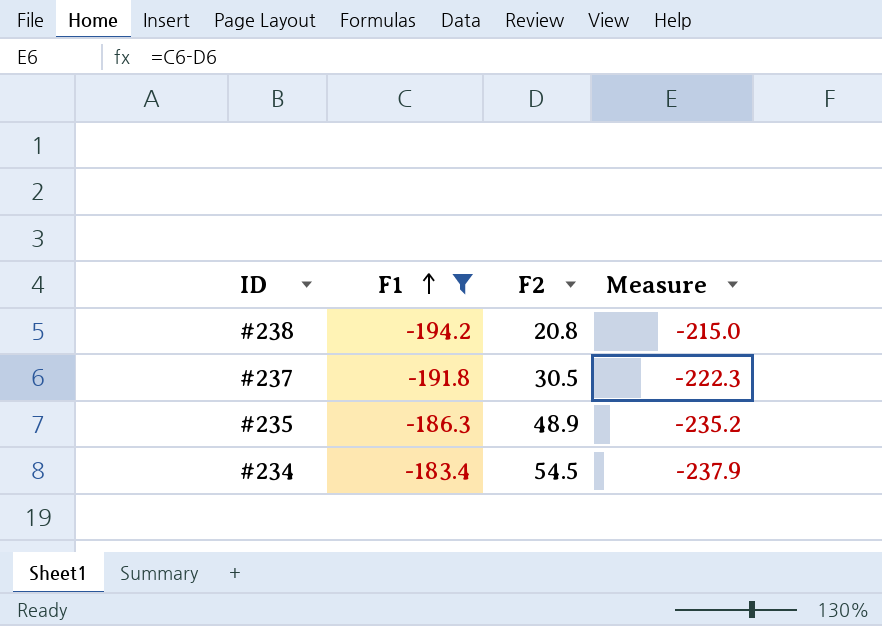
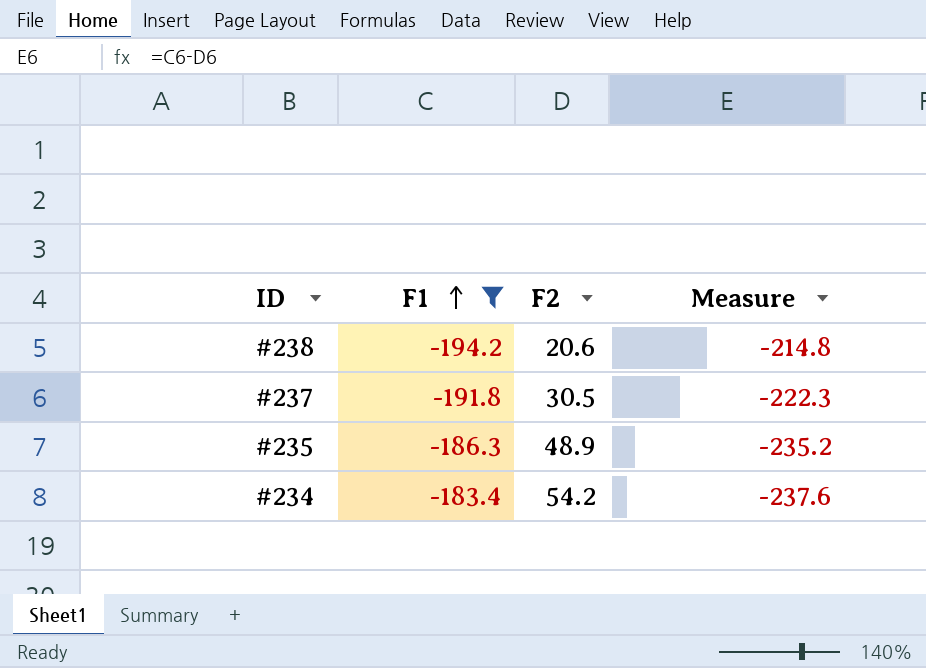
#238 | F2: 20.8 -> 20.6
#238 | Measure: -215.0 -> -214.8
#234 | F2: 54.5 -> 54.2
#234 | Measure: -237.9 -> -237.6

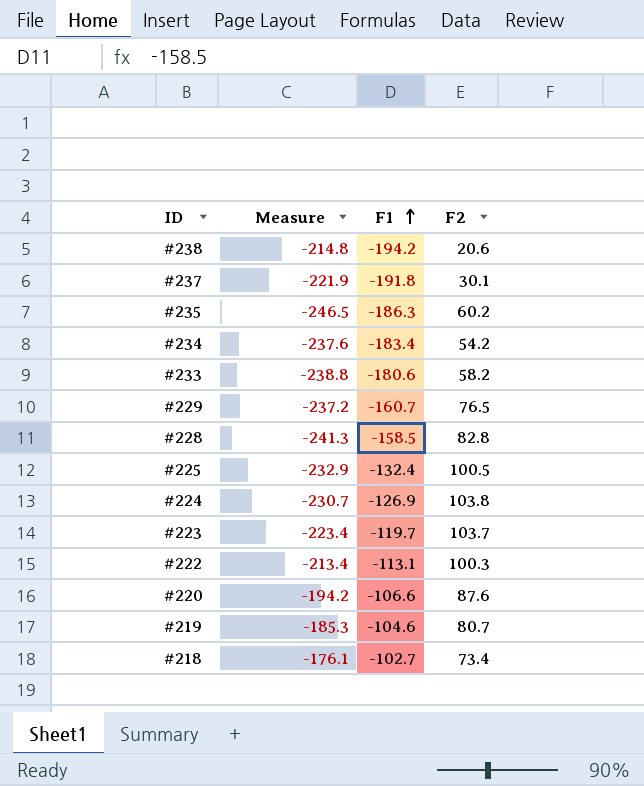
filter: F1 <= -183.4 -> none
column Measure | position: 4 -> 2
#237 | Measure: -222.3 -> -221.9
#237 | F2: 30.5 -> 30.1
#235 | Measure: -235.2 -> -246.5
#235 | F2: 48.9 -> 60.2

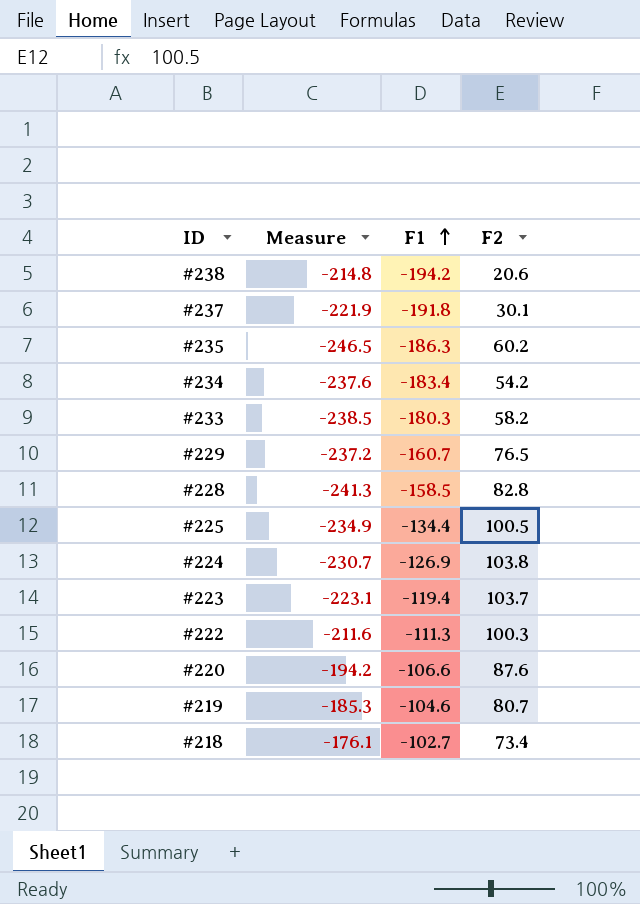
#233 | Measure: -238.8 -> -238.5
#233 | F1: -180.6 -> -180.3
#225 | Measure: -232.9 -> -234.9
#225 | F1: -132.4 -> -134.4
#223 | Measure: -223.4 -> -223.1
#223 | F1: -119.7 -> -119.4
#222 | Measure: -213.4 -> -211.6
#222 | F1: -113.1 -> -111.3

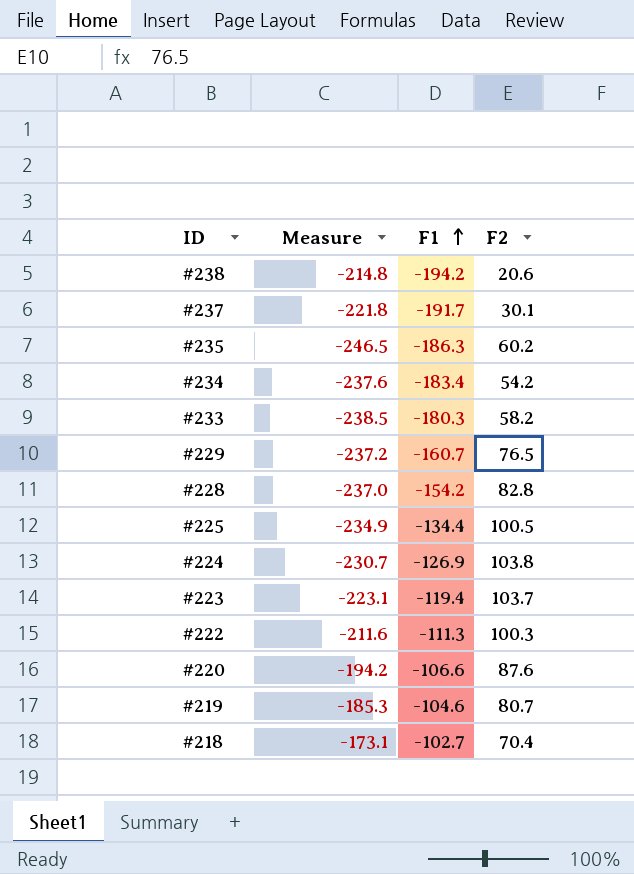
#237 | Measure: -221.9 -> -221.8
#237 | F1: -191.8 -> -191.7
#228 | Measure: -241.3 -> -237.0
#228 | F1: -158.5 -> -154.2
#218 | Measure: -176.1 -> -173.1
#218 | F2: 73.4 -> 70.4

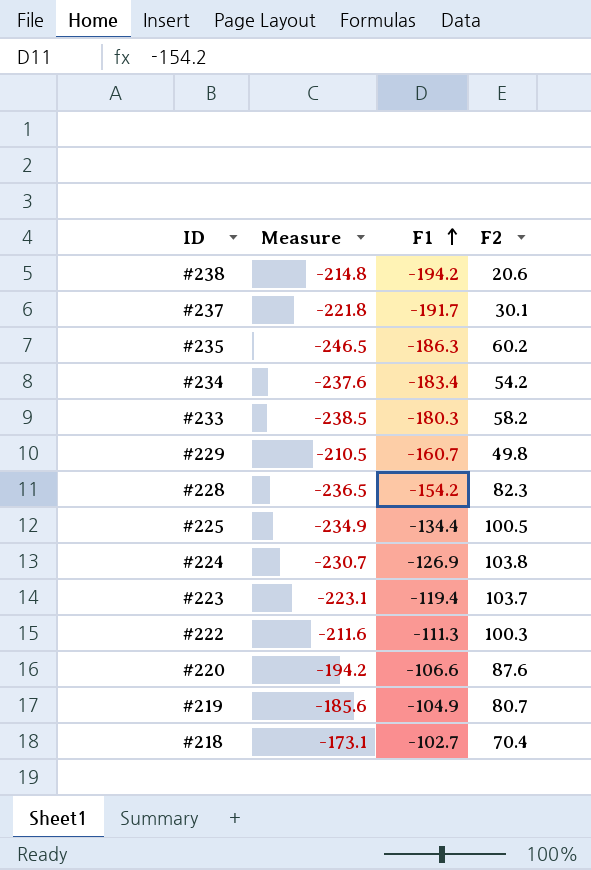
#229 | Measure: -237.2 -> -210.5
#229 | F2: 76.5 -> 49.8
#228 | Measure: -237.0 -> -236.5
#228 | F2: 82.8 -> 82.3
#219 | Measure: -185.3 -> -185.6
#219 | F1: -104.6 -> -104.9

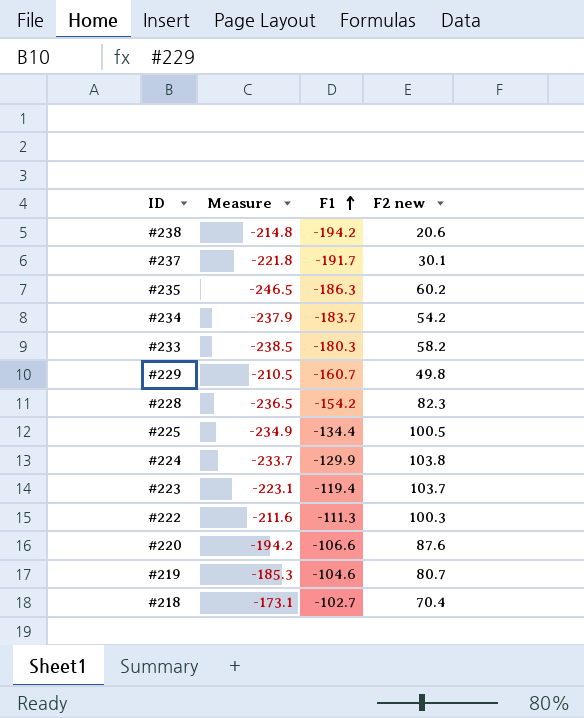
column name: F2 -> F2 new
#234 | Measure: -237.6 -> -237.9
#234 | F1: -183.4 -> -183.7
#224 | Measure: -230.7 -> -233.7
#224 | F1: -126.9 -> -129.9
#219 | Measure: -185.6 -> -185.3
#219 | F1: -104.9 -> -104.6

